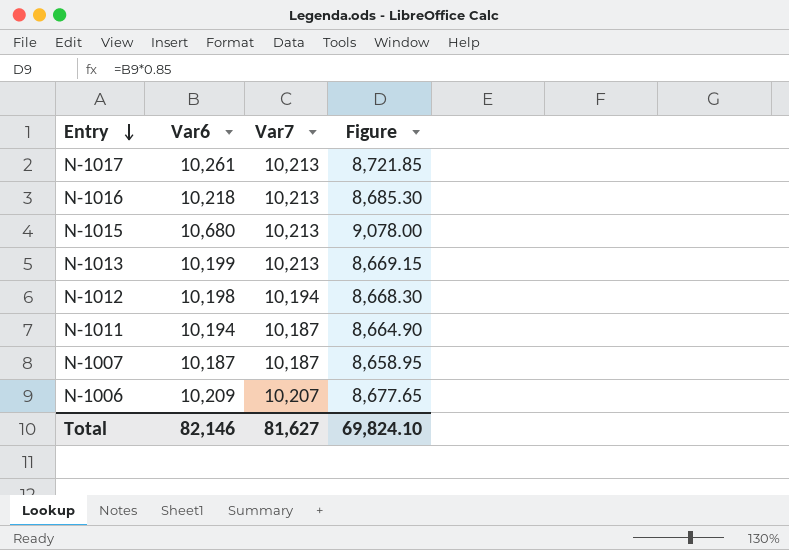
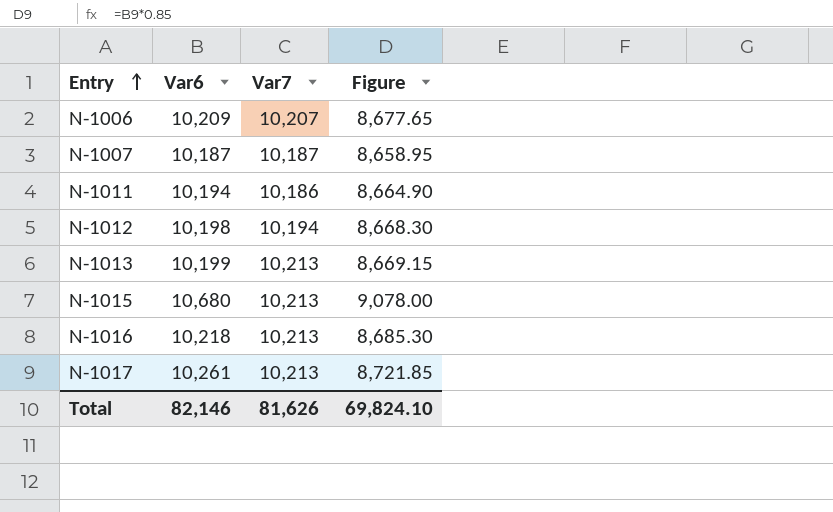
row order: Entry descending -> Entry ascending
N-1011 | Var7: 10,187 -> 10,186
Total | Var7: 81,627 -> 81,626

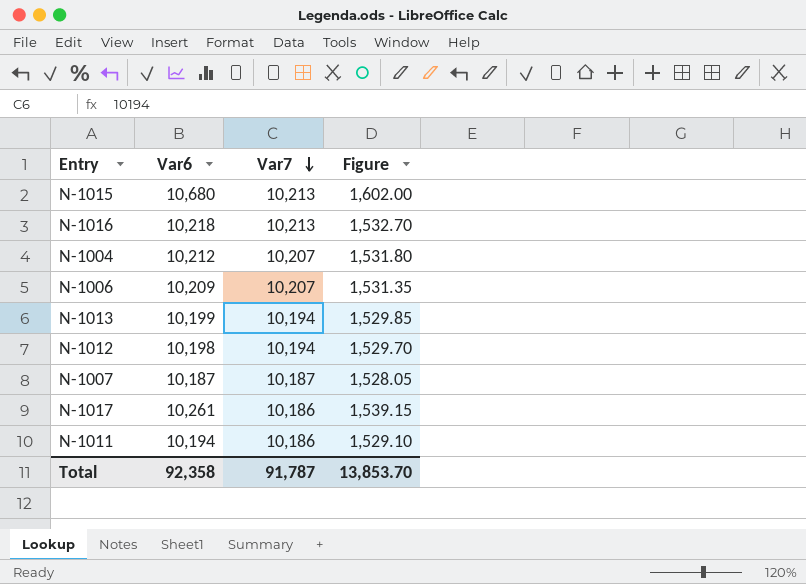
row order: Entry ascending -> Var7 descending
column Figure | formula: [Var6] * 0.85 -> [Var6] * 0.15
row N-1004: none -> 10,212 | 10,207 | 1,531.80
N-1013 | Var7: 10,213 -> 10,194
N-1017 | Var7: 10,213 -> 10,186
Total | Var6: 82,146 -> 92,358
Total | Var7: 81,626 -> 91,787
Total | Figure: 69,824.10 -> 13,853.70

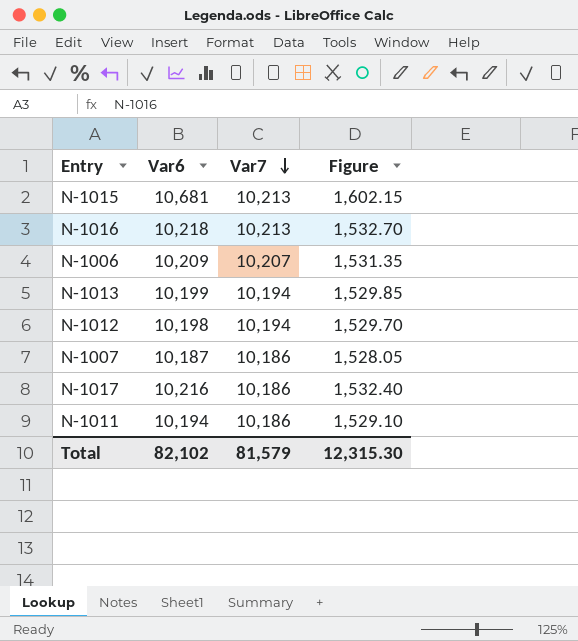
row N-1004: 10,212 | 10,207 | 1,531.80 -> none
N-1015 | Var6: 10,680 -> 10,681
N-1015 | Figure: 1,602.00 -> 1,602.15
N-1007 | Var7: 10,187 -> 10,186
N-1017 | Var6: 10,261 -> 10,216
N-1017 | Figure: 1,539.15 -> 1,532.40
Total | Var6: 92,358 -> 82,102
Total | Var7: 91,787 -> 81,579
Total | Figure: 13,853.70 -> 12,315.30

